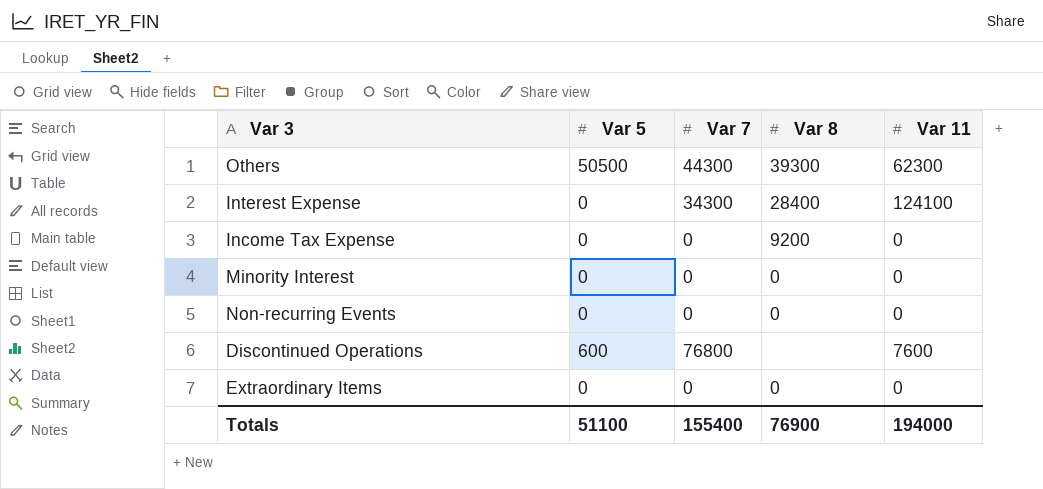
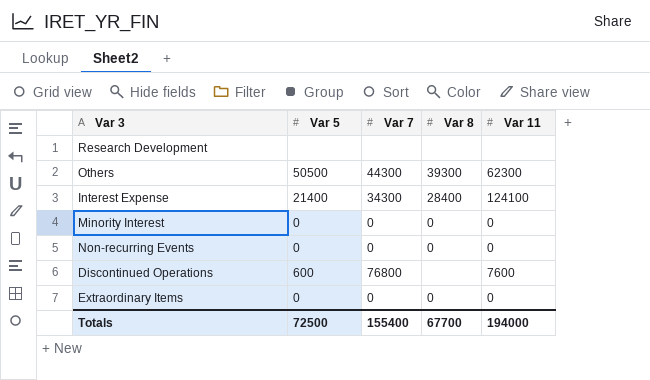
row Income Tax Expense: 0 | 0 | 9200 | 0 -> none
row Research Development: none -> none | none | none | none
Interest Expense | Var 5: 0 -> 21400
Totals | Var 5: 51100 -> 72500
Totals | Var 8: 76900 -> 67700

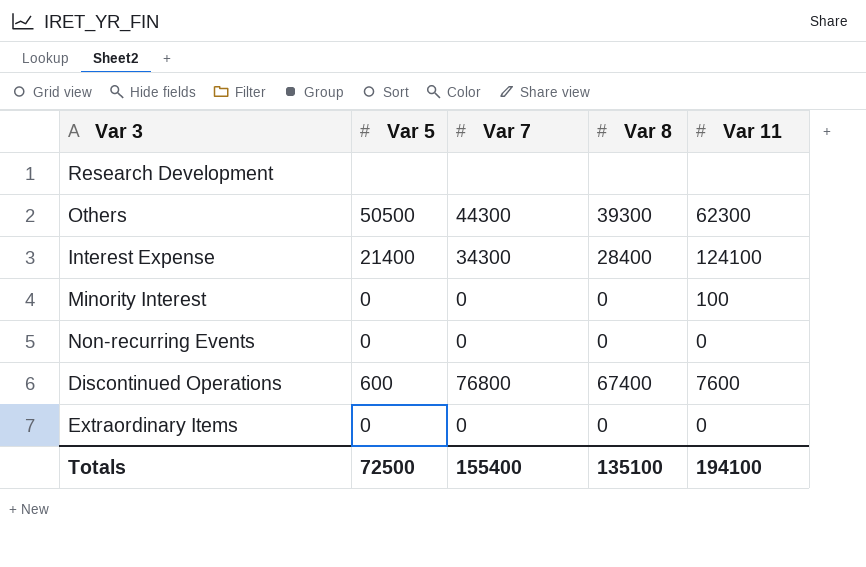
Minority Interest | Var 11: 0 -> 100
Discontinued Operations | Var 8: none -> 67400
Totals | Var 8: 67700 -> 135100
Totals | Var 11: 194000 -> 194100

